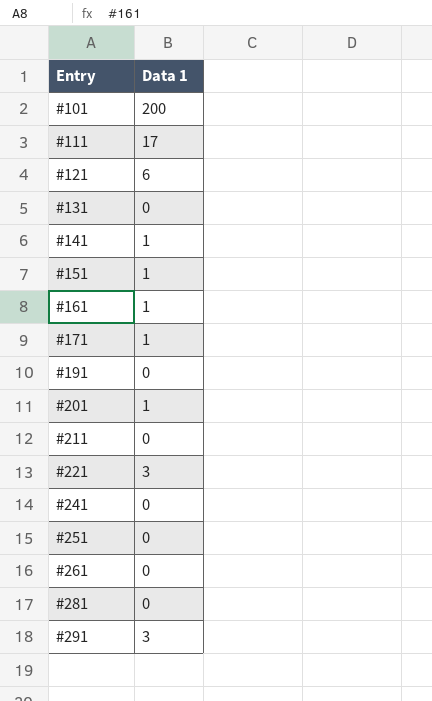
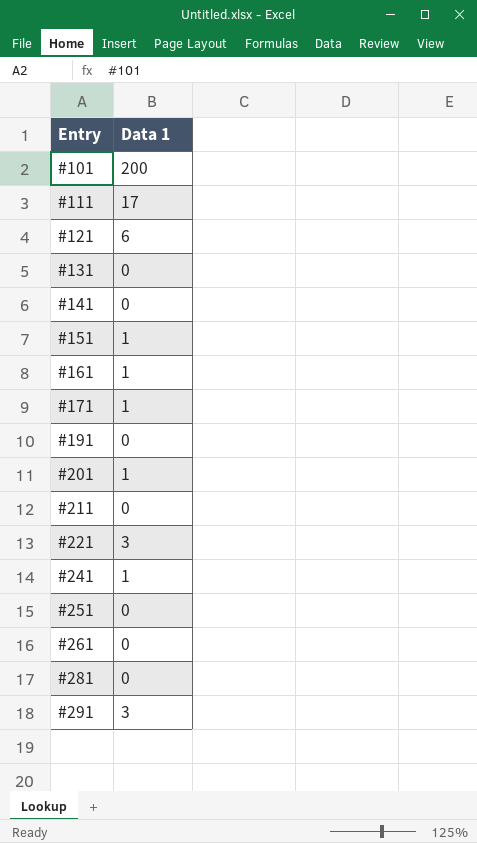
#141 | Data 1: 1 -> 0
#241 | Data 1: 0 -> 1

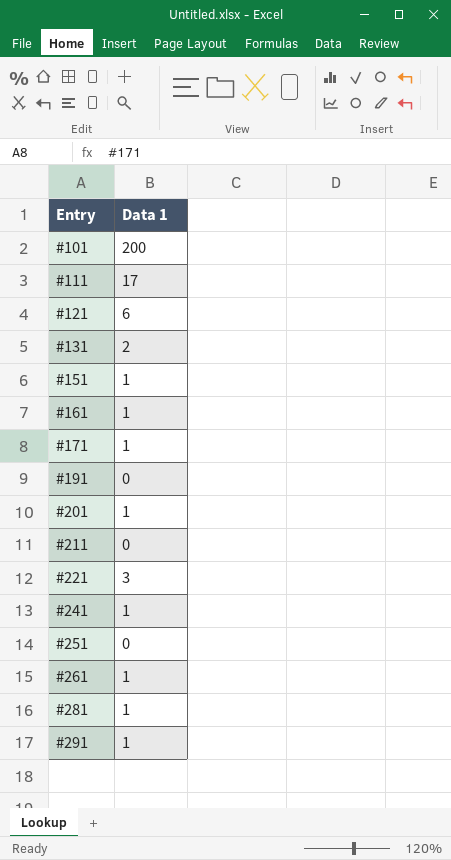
row #141: 0 -> none
#131 | Data 1: 0 -> 2
#261 | Data 1: 0 -> 1
#281 | Data 1: 0 -> 1
#291 | Data 1: 3 -> 1

